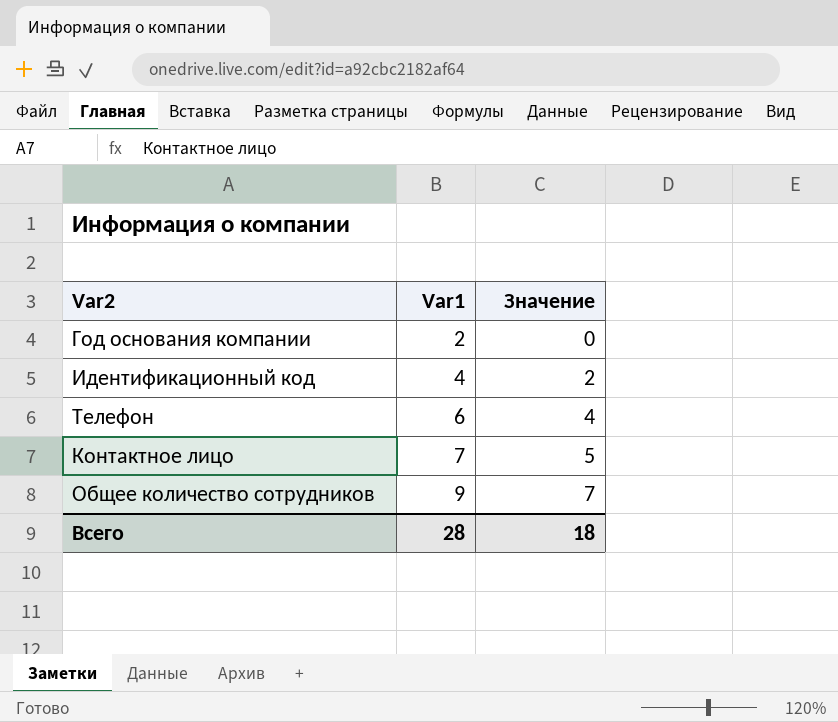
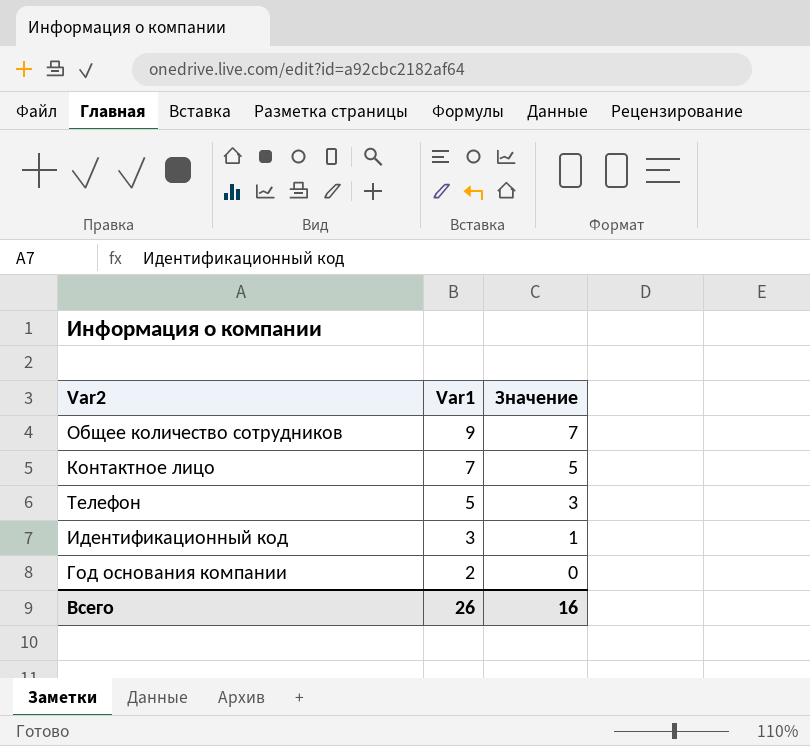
row order: Var1 ascending -> Var1 descending
Телефон | Var1: 6 -> 5
Телефон | Значение: 4 -> 3
Идентификационный код | Var1: 4 -> 3
Идентификационный код | Значение: 2 -> 1
Всего | Var1: 28 -> 26
Всего | Значение: 18 -> 16

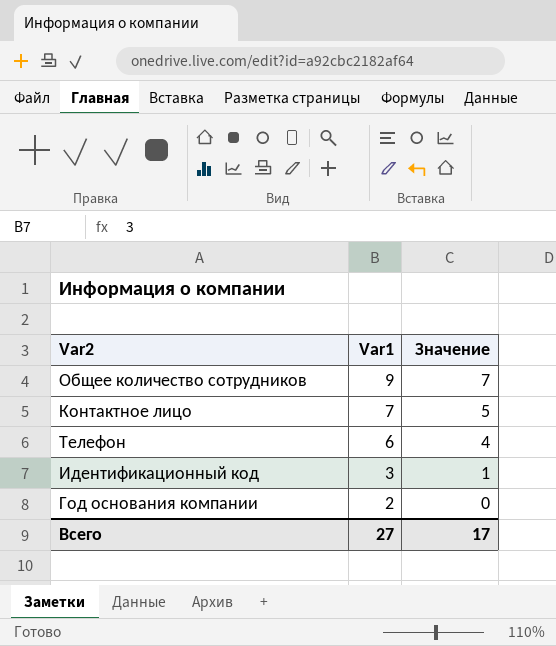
Телефон | Var1: 5 -> 6
Телефон | Значение: 3 -> 4
Всего | Var1: 26 -> 27
Всего | Значение: 16 -> 17

